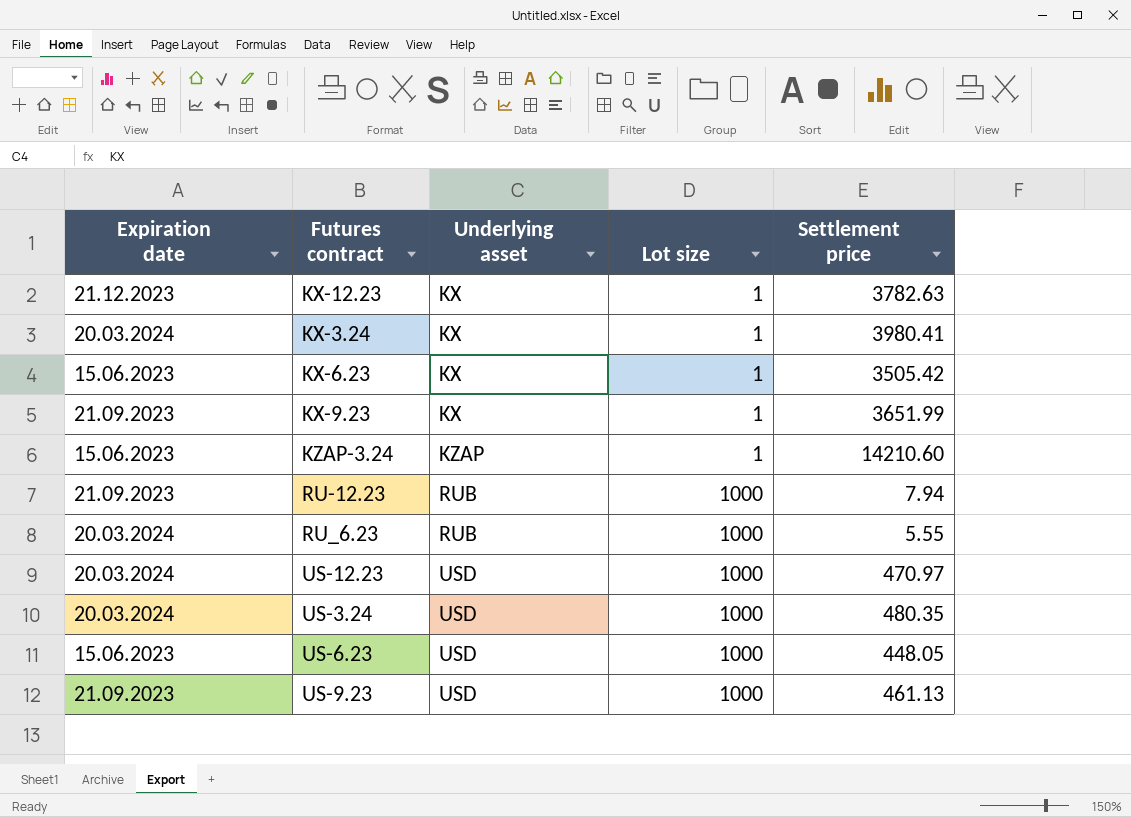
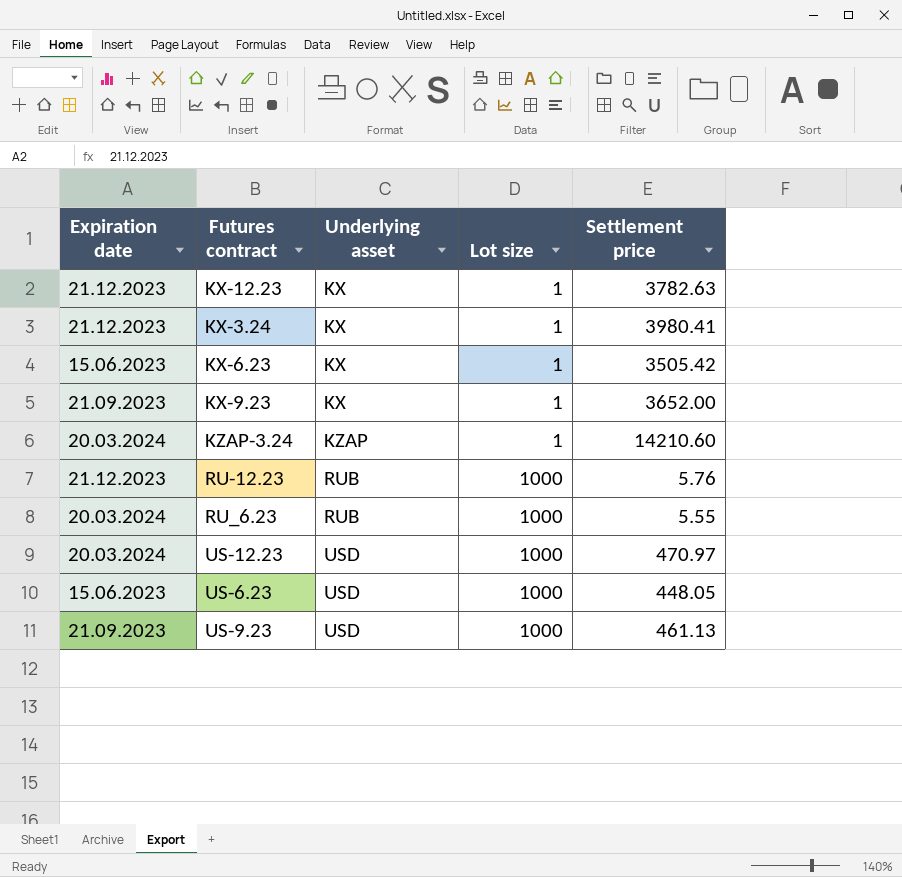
row US-3.24: 20.03.2024 | USD | 1000 | 480.35 -> none
KX-3.24 | Expiration date: 20.03.2024 -> 21.12.2023
KX-9.23 | Settlement price: 3651.99 -> 3652.00
KZAP-3.24 | Expiration date: 15.06.2023 -> 20.03.2024
RU-12.23 | Expiration date: 21.09.2023 -> 21.12.2023
RU-12.23 | Settlement price: 7.94 -> 5.76

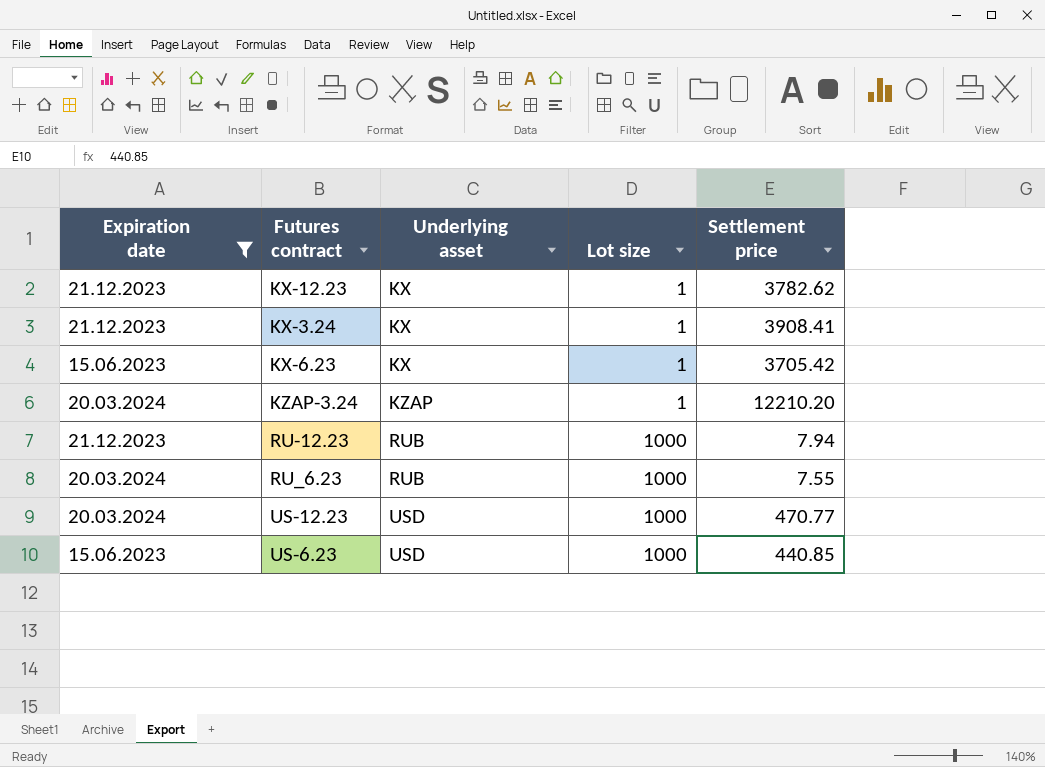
filter: none -> Expiration date != 21.09.2023
KX-12.23 | Settlement price: 3782.63 -> 3782.62
KX-3.24 | Settlement price: 3980.41 -> 3908.41
KX-6.23 | Settlement price: 3505.42 -> 3705.42
KZAP-3.24 | Settlement price: 14210.60 -> 12210.20
RU-12.23 | Settlement price: 5.76 -> 7.94
RU_6.23 | Settlement price: 5.55 -> 7.55
US-12.23 | Settlement price: 470.97 -> 470.77
US-6.23 | Settlement price: 448.05 -> 440.85

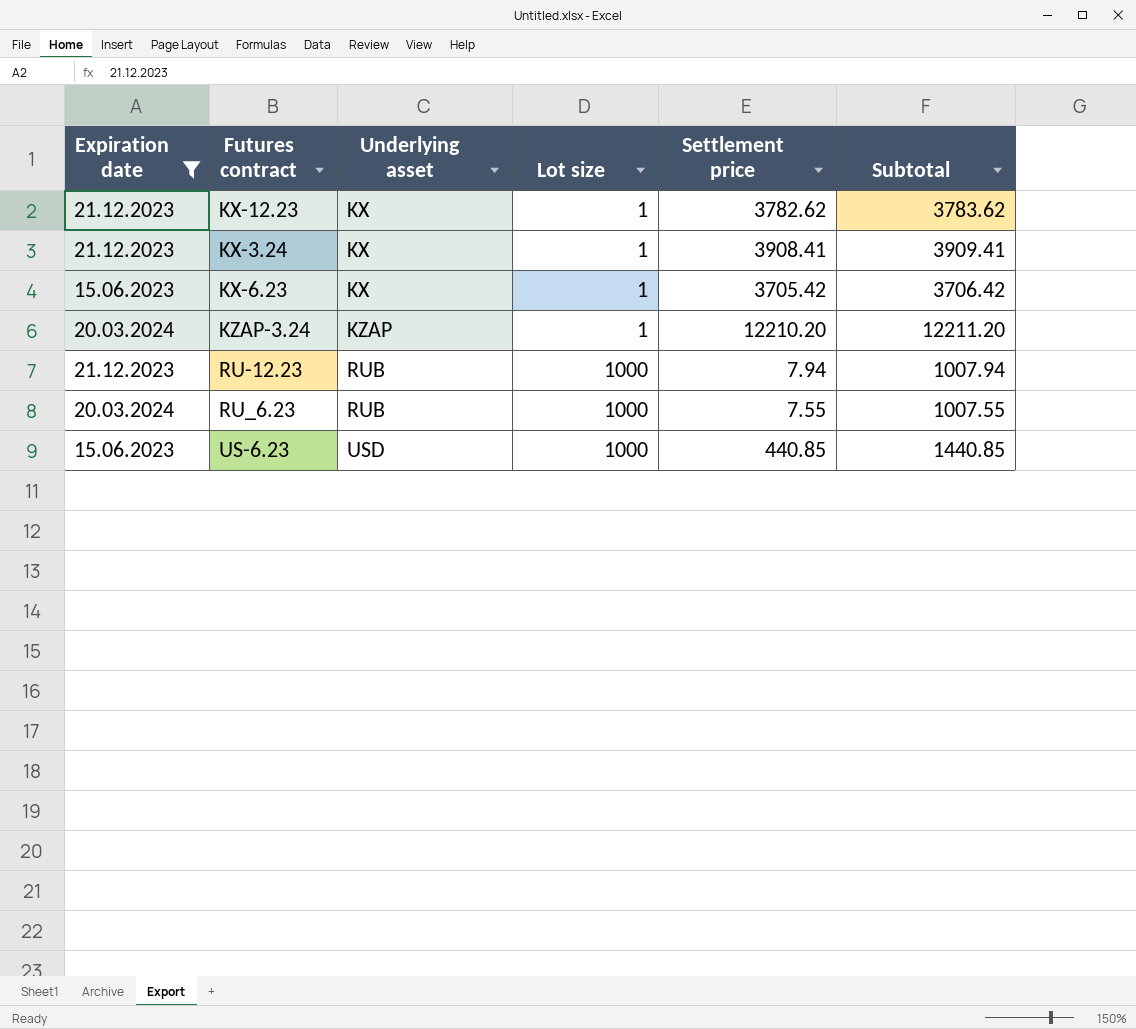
column Subtotal | formula: none -> [Lot size] + [Settlement price]
row US-12.23: 20.03.2024 | USD | 1000 | 470.77 -> none

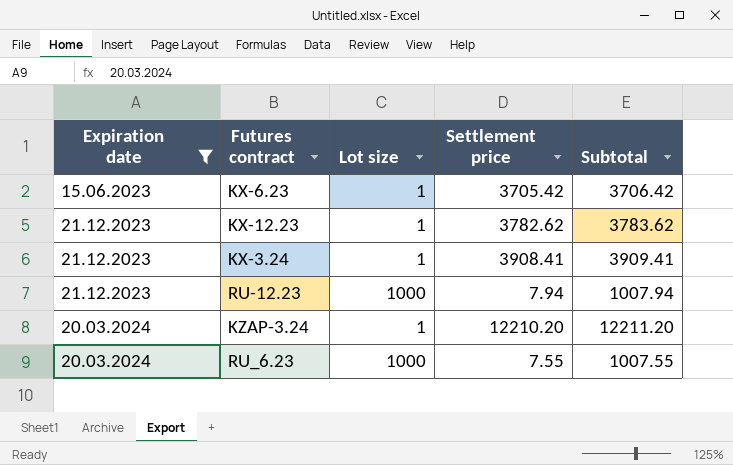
row order: Underlying asset ascending -> Expiration date ascending
column Underlying asset | position: 3 -> none
row US-6.23: 15.06.2023 | USD | 1000 | 440.85 | 1440.85 -> none

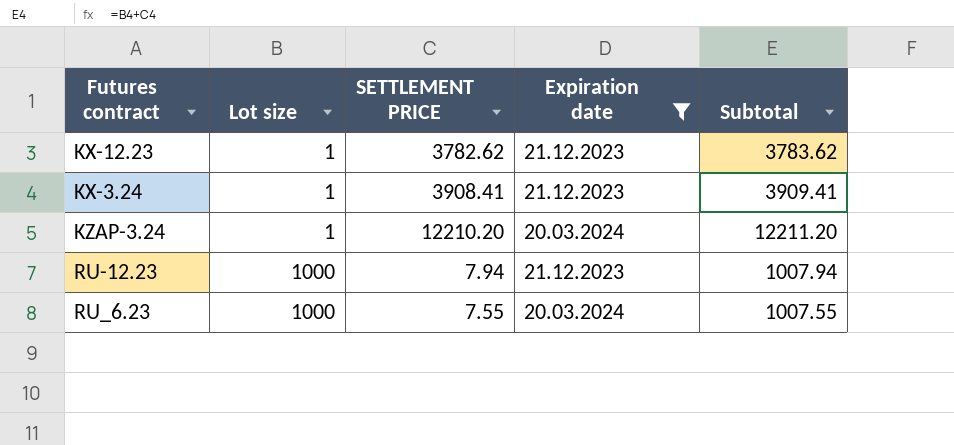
row order: Expiration date ascending -> Lot size ascending
column name: Settlement price -> SETTLEMENT PRICE
column Expiration date | position: 1 -> 4
row KX-6.23: 15.06.2023 | 1 | 3705.42 | 3706.42 -> none

